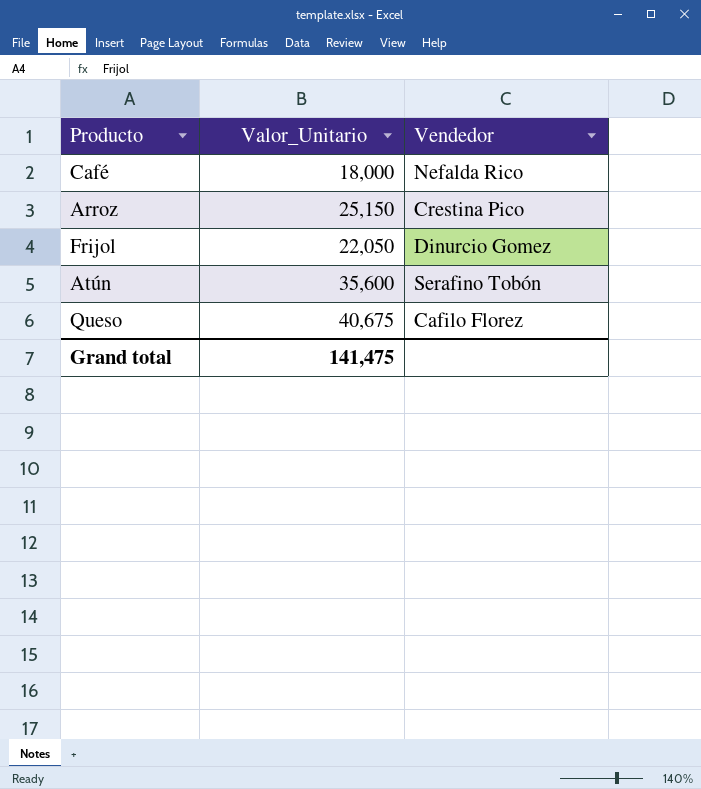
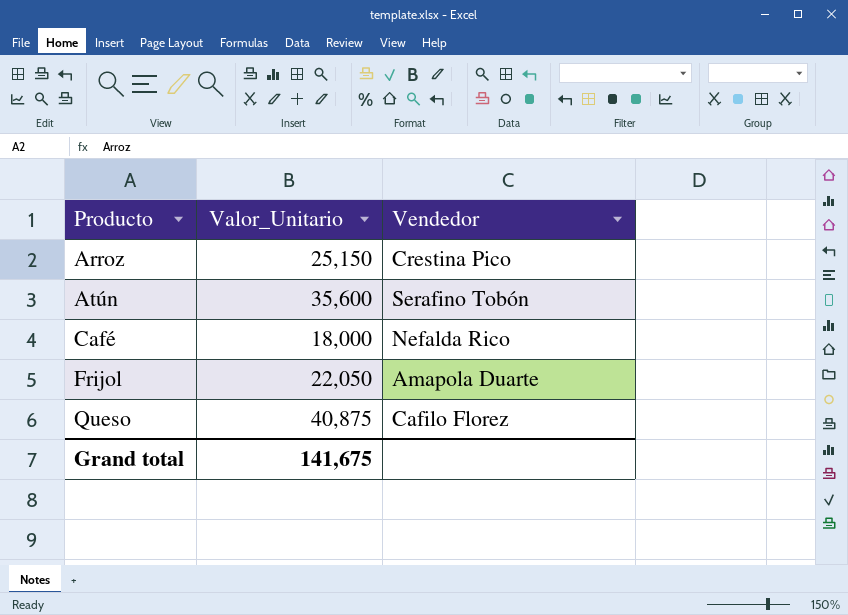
row order: none -> Producto ascending
Frijol | Vendedor: Dinurcio Gomez -> Amapola Duarte
Queso | Valor_Unitario: 40,675 -> 40,875
Grand total | Valor_Unitario: 141,475 -> 141,675

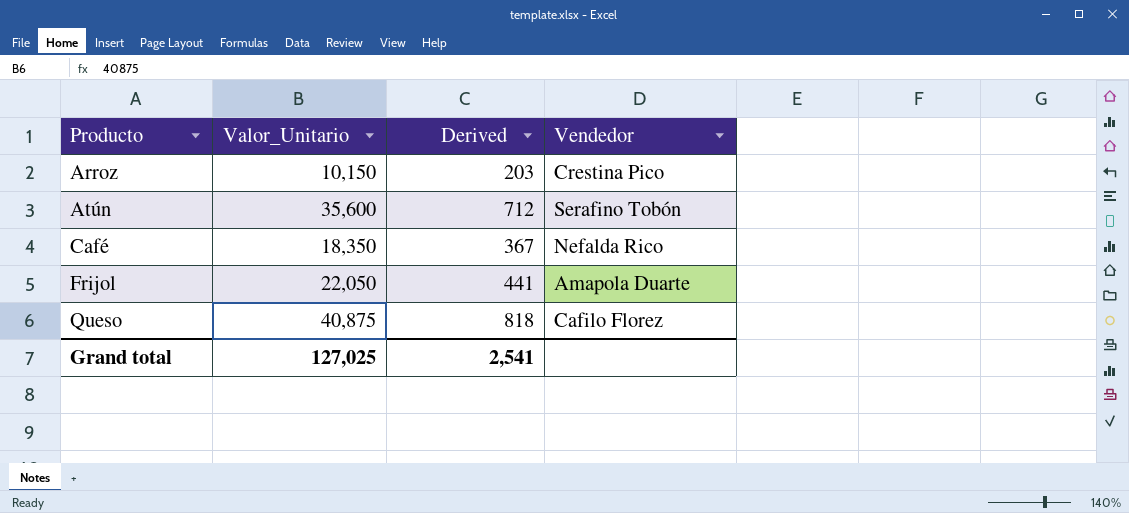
column Derived | formula: none -> [Valor_Unitario] * 0.02
Arroz | Valor_Unitario: 25,150 -> 10,150
Café | Valor_Unitario: 18,000 -> 18,350
Grand total | Valor_Unitario: 141,675 -> 127,025

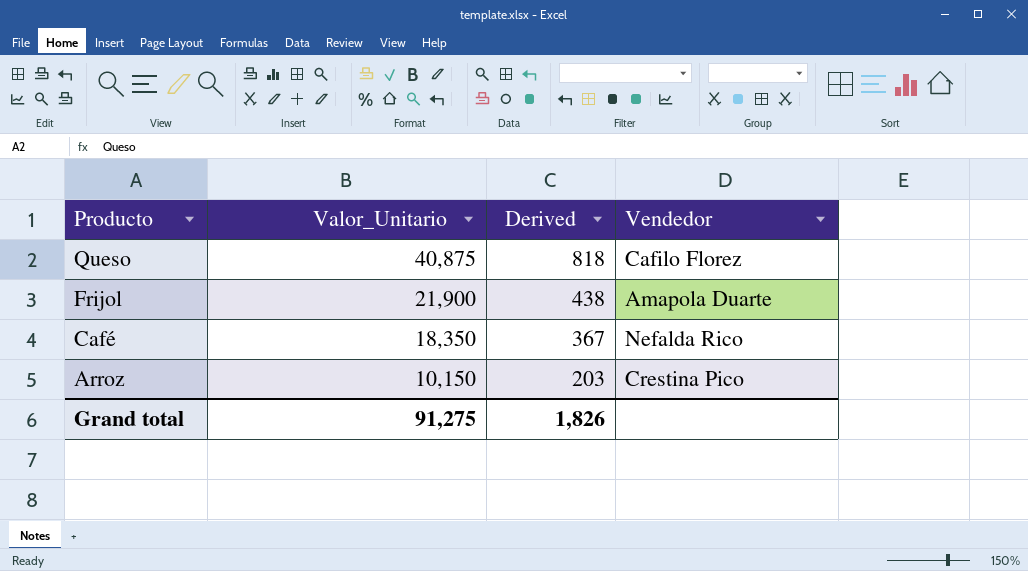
row order: Producto ascending -> Producto descending
row Atún: 35,600 | 712 | Serafino Tobón -> none
Frijol | Valor_Unitario: 22,050 -> 21,900
Frijol | Derived: 441 -> 438
Grand total | Valor_Unitario: 127,025 -> 91,275
Grand total | Derived: 2,541 -> 1,826

